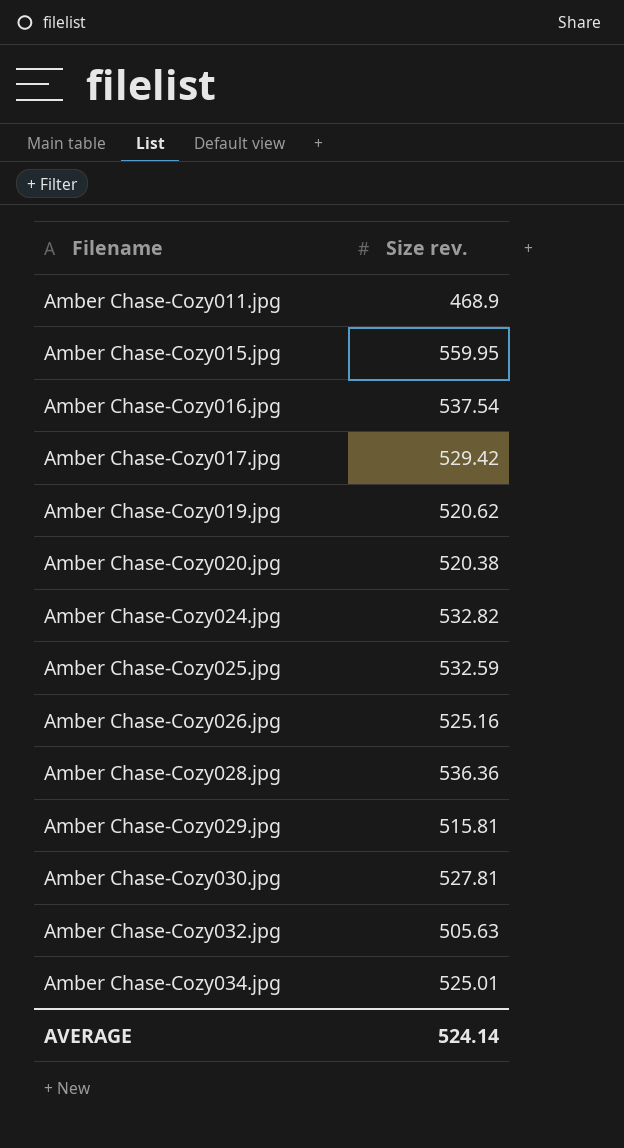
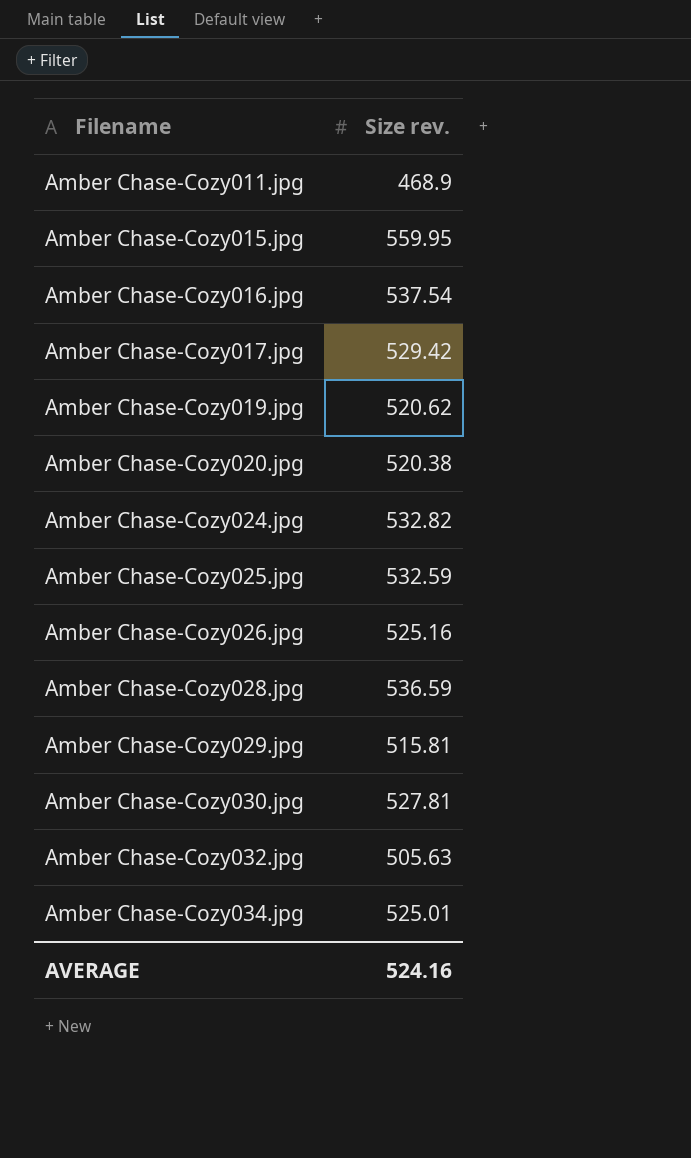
Amber Chase-Cozy028.jpg | Size rev.: 536.36 -> 536.59
AVERAGE | Size rev.: 524.14 -> 524.16

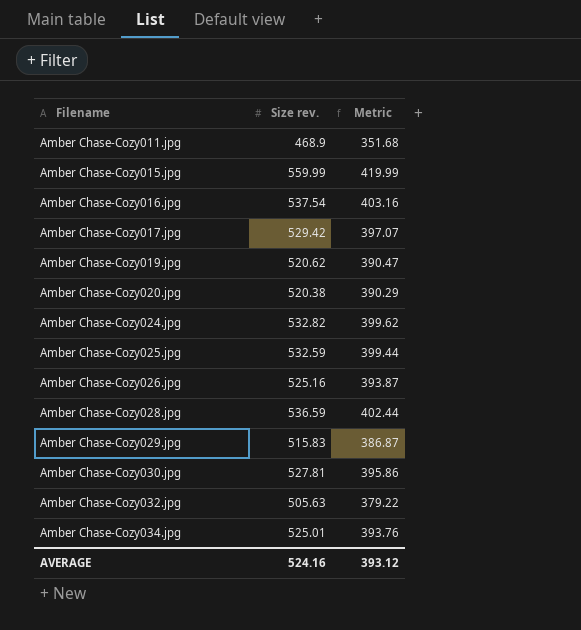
column Metric | formula: none -> [Size rev.] * 0.75
Amber Chase-Cozy015.jpg | Size rev.: 559.95 -> 559.99
Amber Chase-Cozy029.jpg | Size rev.: 515.81 -> 515.83

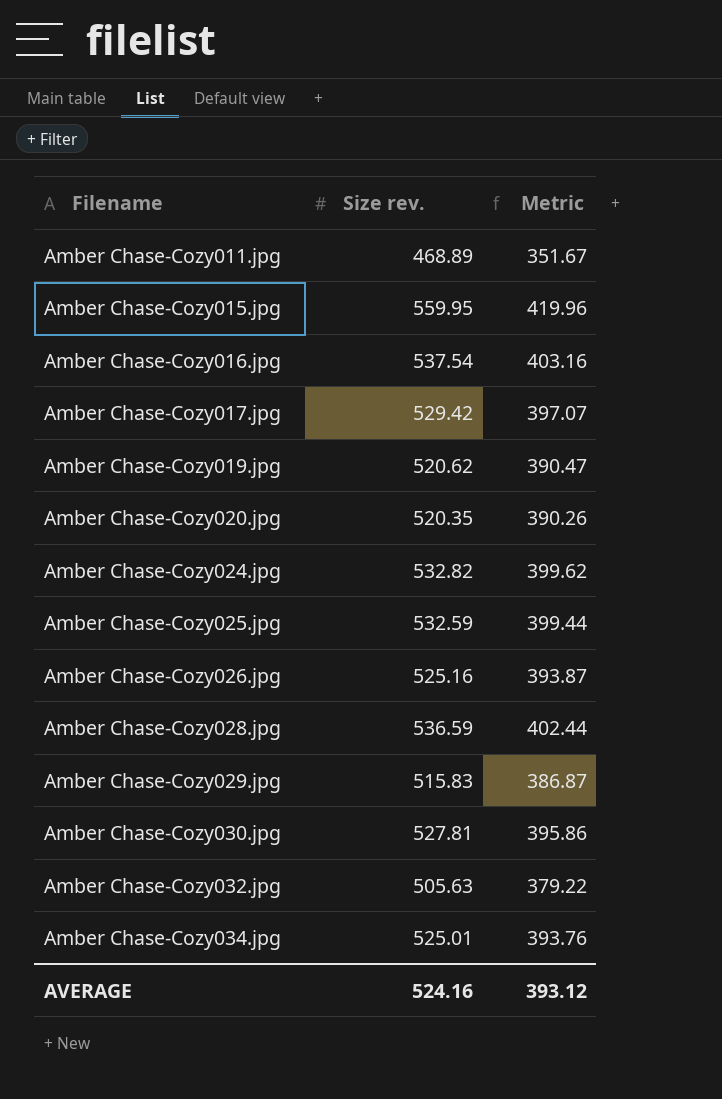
Amber Chase-Cozy011.jpg | Size rev.: 468.9 -> 468.89
Amber Chase-Cozy011.jpg | Metric: 351.68 -> 351.67
Amber Chase-Cozy015.jpg | Size rev.: 559.99 -> 559.95
Amber Chase-Cozy015.jpg | Metric: 419.99 -> 419.96
Amber Chase-Cozy020.jpg | Size rev.: 520.38 -> 520.35
Amber Chase-Cozy020.jpg | Metric: 390.29 -> 390.26

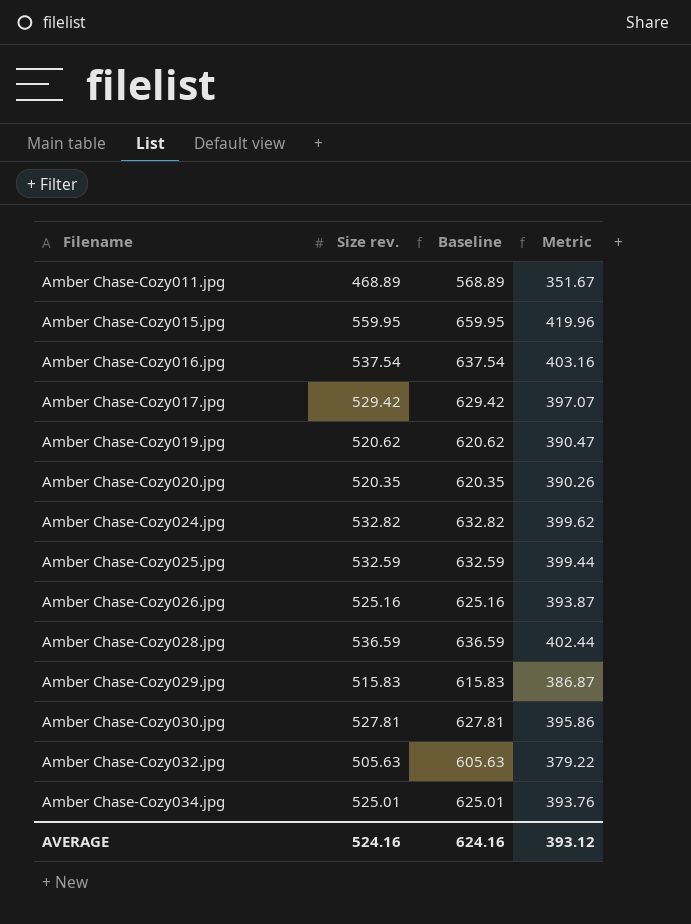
column Baseline | formula: none -> [Size rev.] + 100

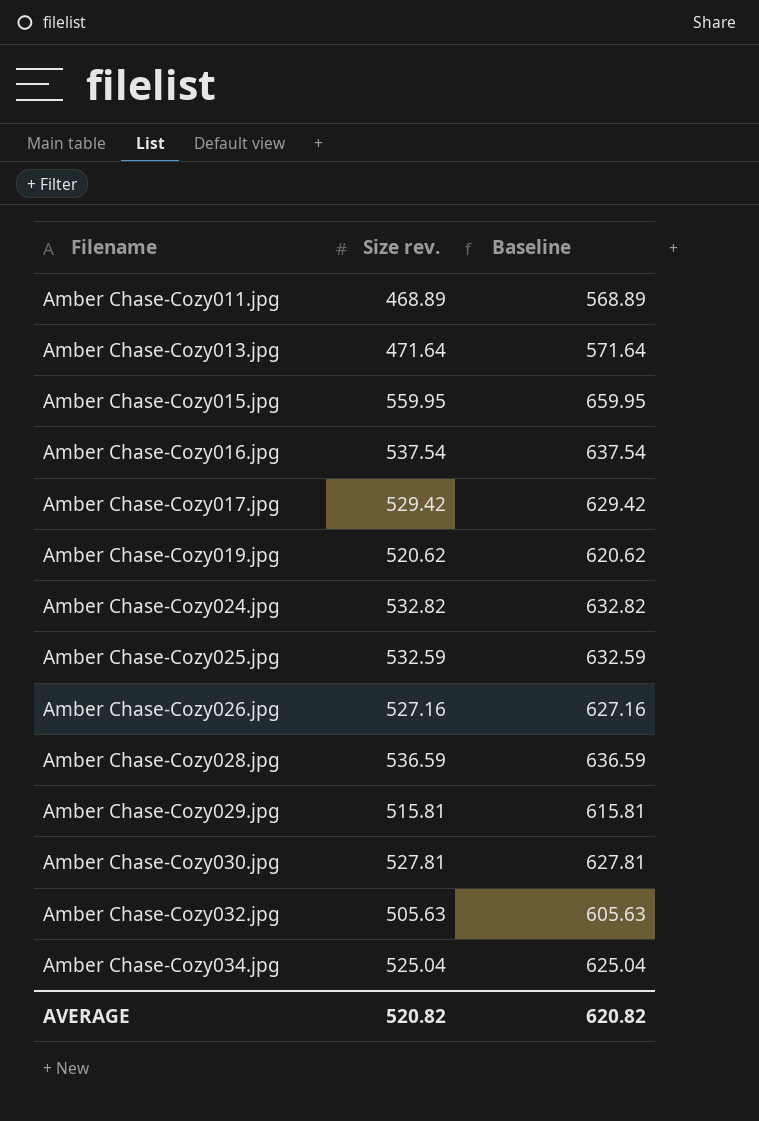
column Metric | formula: [Size rev.] * 0.75 -> none
row Amber Chase-Cozy020.jpg: 520.35 | 620.35 | 390.26 -> none
row Amber Chase-Cozy013.jpg: none -> 471.64 | 571.64
Amber Chase-Cozy026.jpg | Size rev.: 525.16 -> 527.16
Amber Chase-Cozy026.jpg | Baseline: 625.16 -> 627.16
Amber Chase-Cozy029.jpg | Size rev.: 515.83 -> 515.81
Amber Chase-Cozy029.jpg | Baseline: 615.83 -> 615.81
Amber Chase-Cozy034.jpg | Size rev.: 525.01 -> 525.04
Amber Chase-Cozy034.jpg | Baseline: 625.01 -> 625.04
AVERAGE | Size rev.: 524.16 -> 520.82
AVERAGE | Baseline: 624.16 -> 620.82

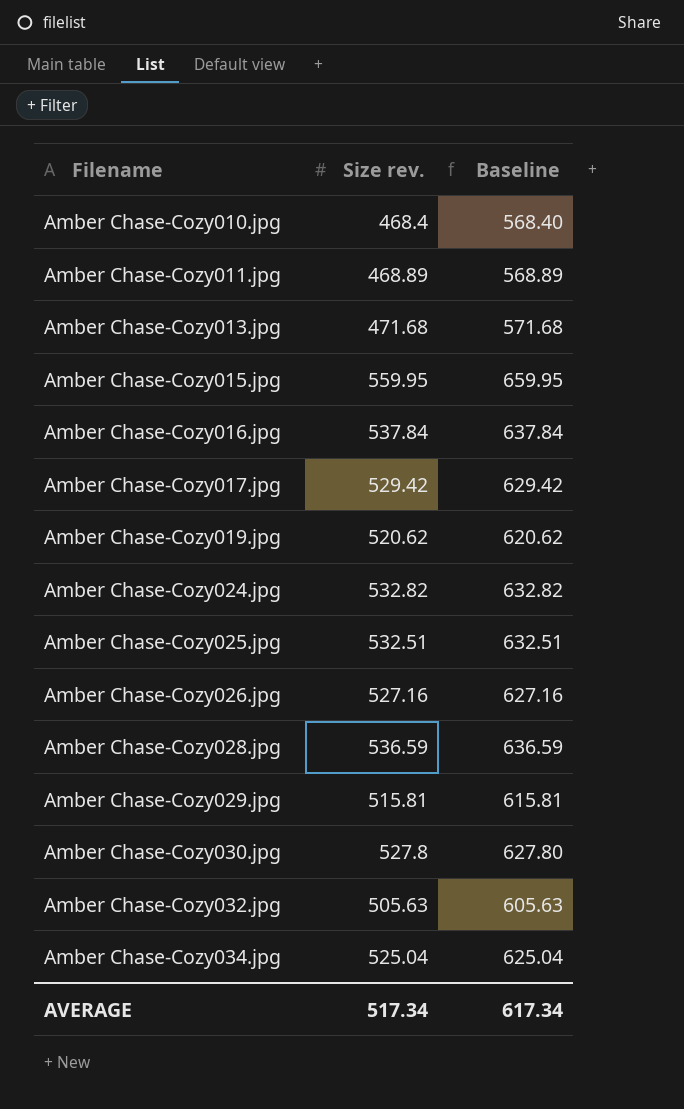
row Amber Chase-Cozy010.jpg: none -> 468.4 | 568.40
Amber Chase-Cozy013.jpg | Size rev.: 471.64 -> 471.68
Amber Chase-Cozy013.jpg | Baseline: 571.64 -> 571.68
Amber Chase-Cozy016.jpg | Size rev.: 537.54 -> 537.84
Amber Chase-Cozy016.jpg | Baseline: 637.54 -> 637.84
Amber Chase-Cozy025.jpg | Size rev.: 532.59 -> 532.51
Amber Chase-Cozy025.jpg | Baseline: 632.59 -> 632.51
Amber Chase-Cozy030.jpg | Size rev.: 527.81 -> 527.8
Amber Chase-Cozy030.jpg | Baseline: 627.81 -> 627.80
AVERAGE | Size rev.: 520.82 -> 517.34
AVERAGE | Baseline: 620.82 -> 617.34

